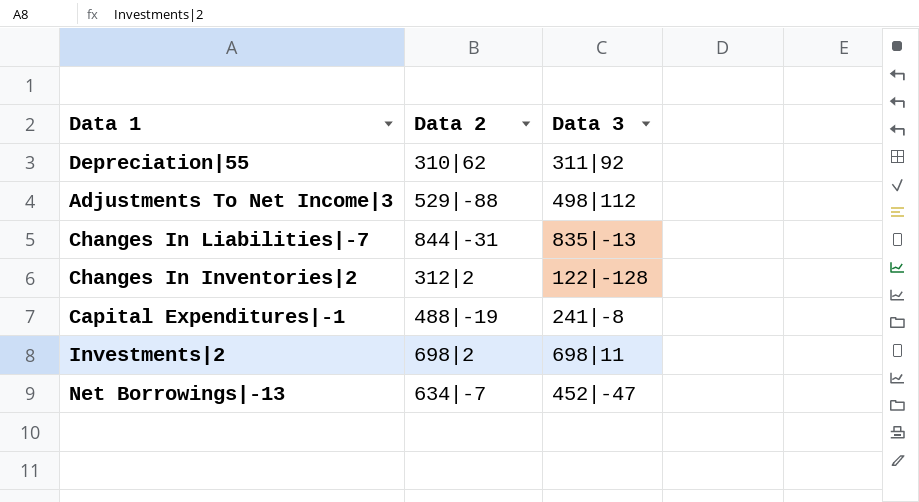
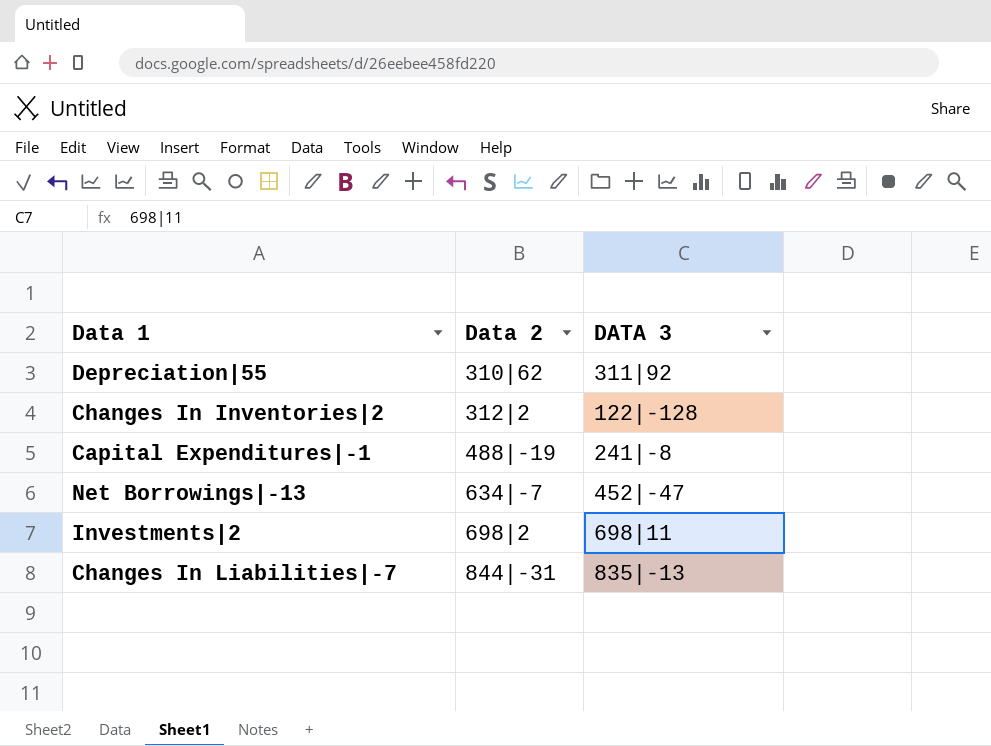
row order: none -> Data 2 ascending
column name: Data 3 -> DATA 3
row Adjustments To Net Income|3: 529|-88 | 498|112 -> none

